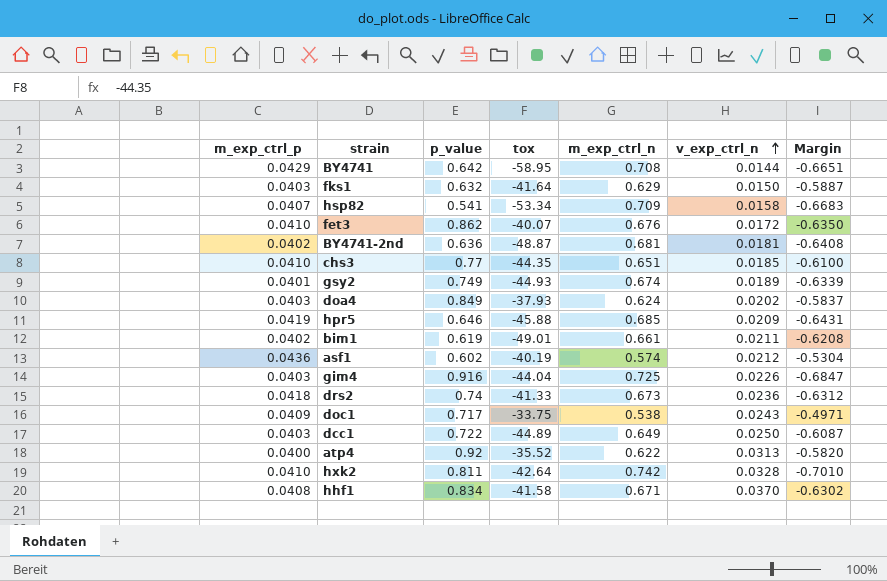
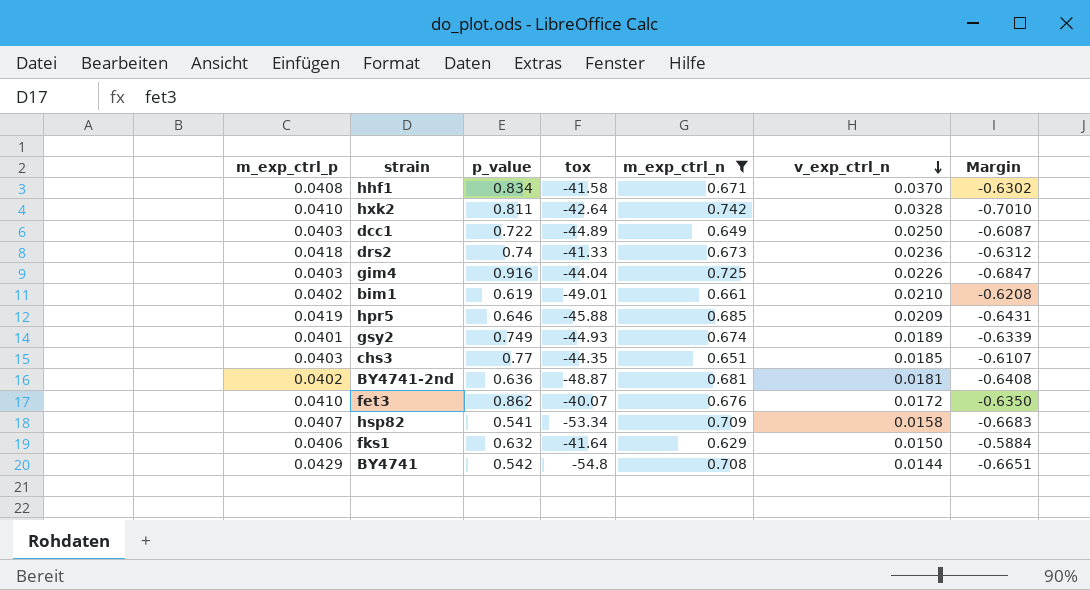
filter: none -> m_exp_ctrl_n >= 0.629
row order: v_exp_ctrl_n ascending -> v_exp_ctrl_n descending
bim1 | v_exp_ctrl_n: 0.0211 -> 0.0210
chs3 | m_exp_ctrl_p: 0.0410 -> 0.0403
chs3 | Margin: -0.6100 -> -0.6107
fks1 | m_exp_ctrl_p: 0.0403 -> 0.0406
fks1 | Margin: -0.5887 -> -0.5884
BY4741 | p_value: 0.642 -> 0.542
BY4741 | tox: -58.95 -> -54.8

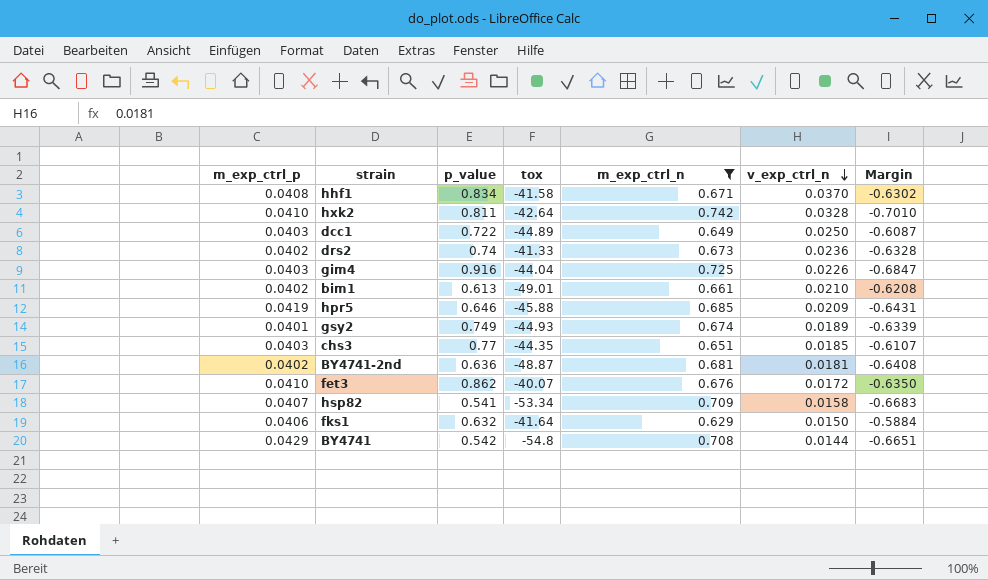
drs2 | m_exp_ctrl_p: 0.0418 -> 0.0402
drs2 | Margin: -0.6312 -> -0.6328
bim1 | p_value: 0.619 -> 0.613

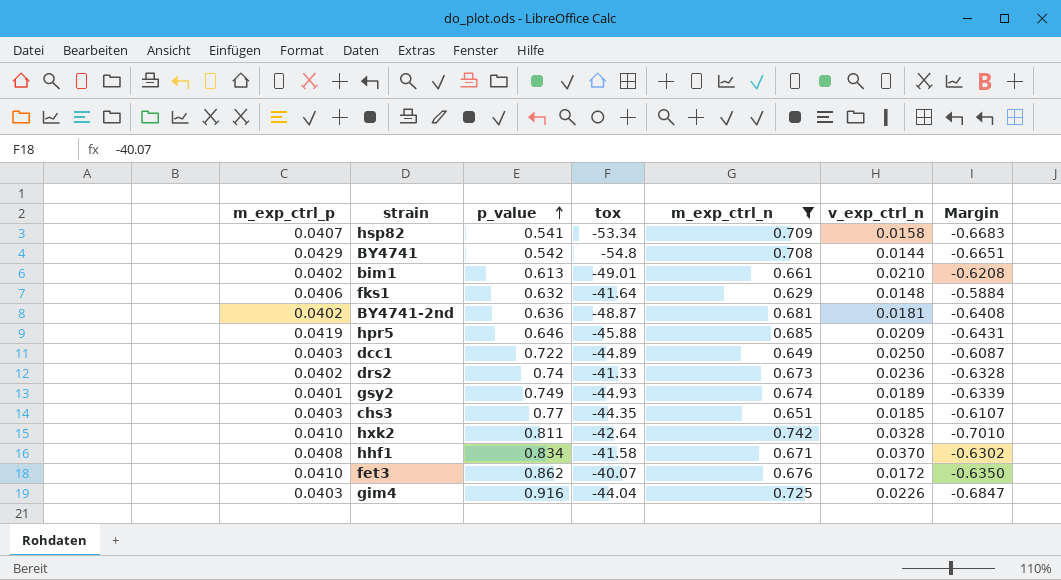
row order: v_exp_ctrl_n descending -> p_value ascending
fks1 | v_exp_ctrl_n: 0.0150 -> 0.0148

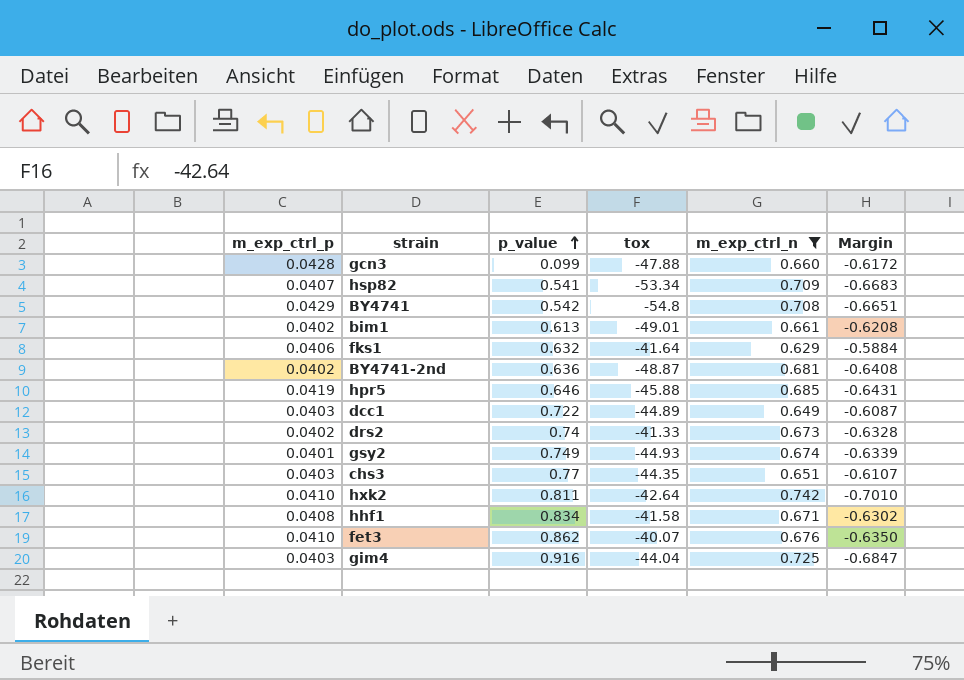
column v_exp_ctrl_n | position: 6 -> none
row gcn3: none -> 0.0428 | 0.099 | -47.88 | 0.660 | -0.6172

